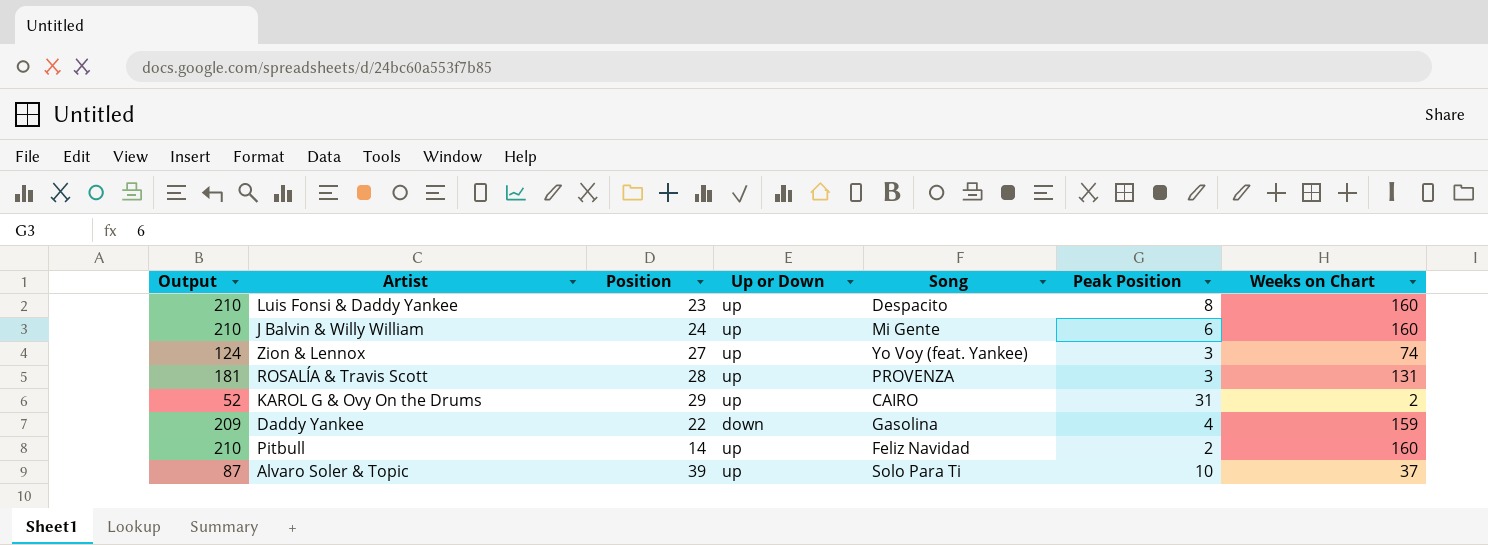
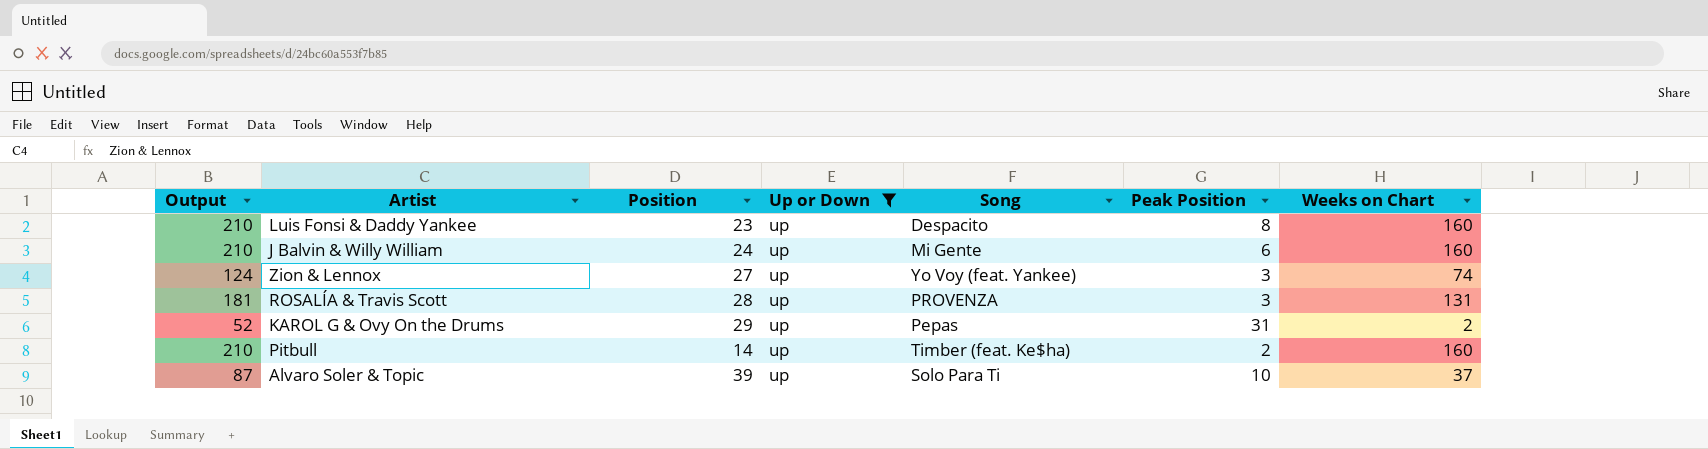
filter: none -> Up or Down = up
KAROL G & Ovy On the Drums | Song: CAIRO -> Pepas
Pitbull | Song: Feliz Navidad -> Timber (feat. Ke$ha)

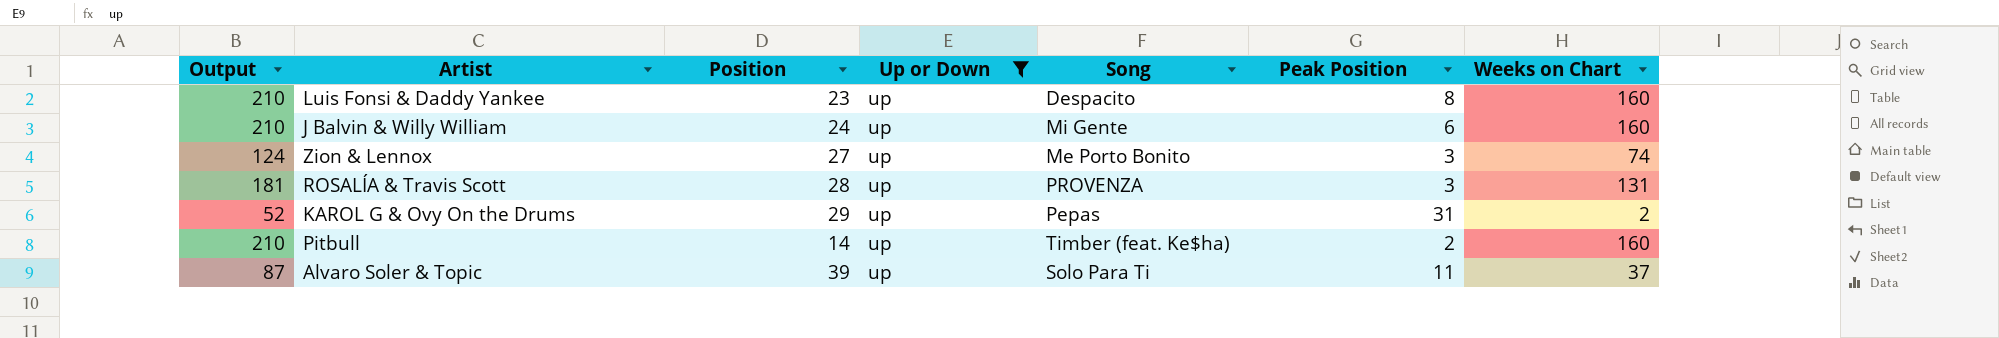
Zion & Lennox | Song: Yo Voy (feat. Yankee) -> Me Porto Bonito
Alvaro Soler & Topic | Peak Position: 10 -> 11

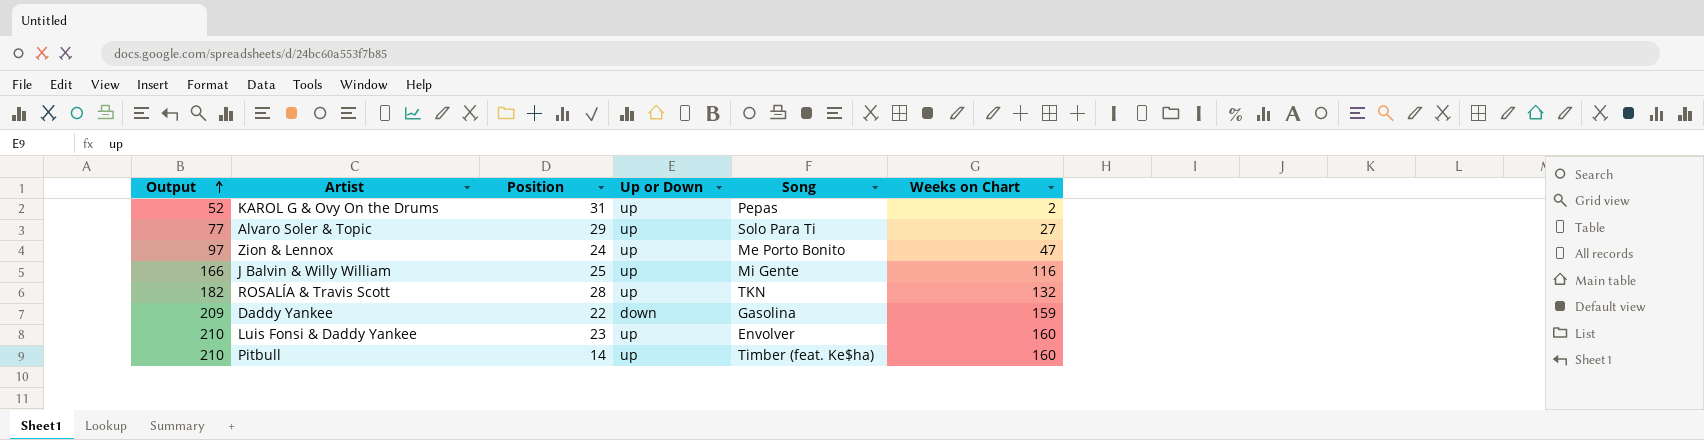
filter: Up or Down = up -> none
row order: none -> Output ascending
column Peak Position | position: 6 -> none
KAROL G & Ovy On the Drums | Position: 29 -> 31
Alvaro Soler & Topic | Output: 87 -> 77
Alvaro Soler & Topic | Position: 39 -> 29
Alvaro Soler & Topic | Weeks on Chart: 37 -> 27
Zion & Lennox | Output: 124 -> 97
Zion & Lennox | Position: 27 -> 24
Zion & Lennox | Weeks on Chart: 74 -> 47
J Balvin & Willy William | Output: 210 -> 166
J Balvin & Willy William | Position: 24 -> 25
J Balvin & Willy William | Weeks on Chart: 160 -> 116
ROSALÍA & Travis Scott | Output: 181 -> 182
ROSALÍA & Travis Scott | Song: PROVENZA -> TKN
ROSALÍA & Travis Scott | Weeks on Chart: 131 -> 132
Luis Fonsi & Daddy Yankee | Song: Despacito -> Envolver

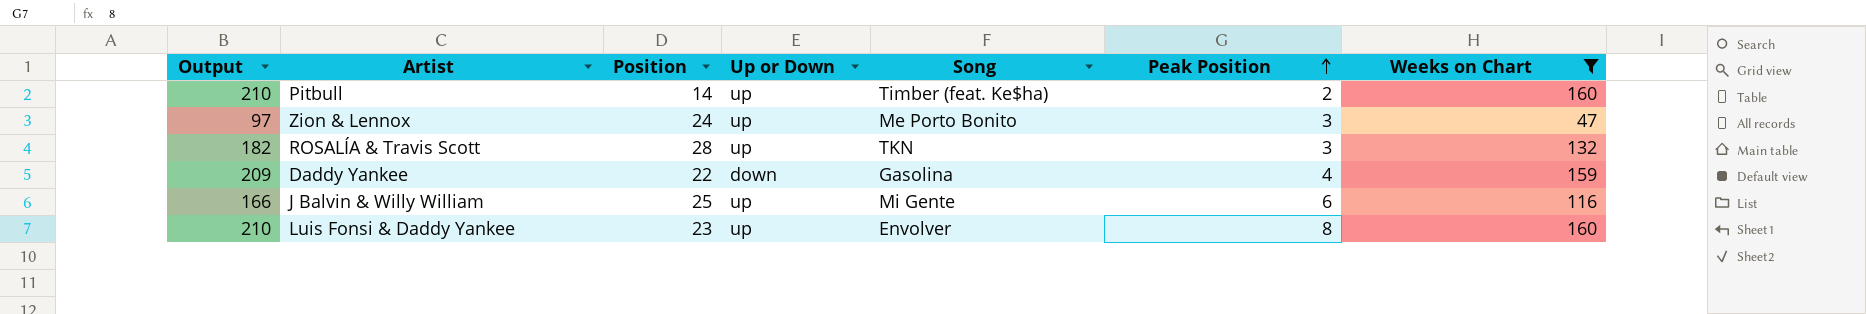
filter: none -> Weeks on Chart >= 47
row order: Output ascending -> Peak Position ascending
column Peak Position | position: none -> 6

